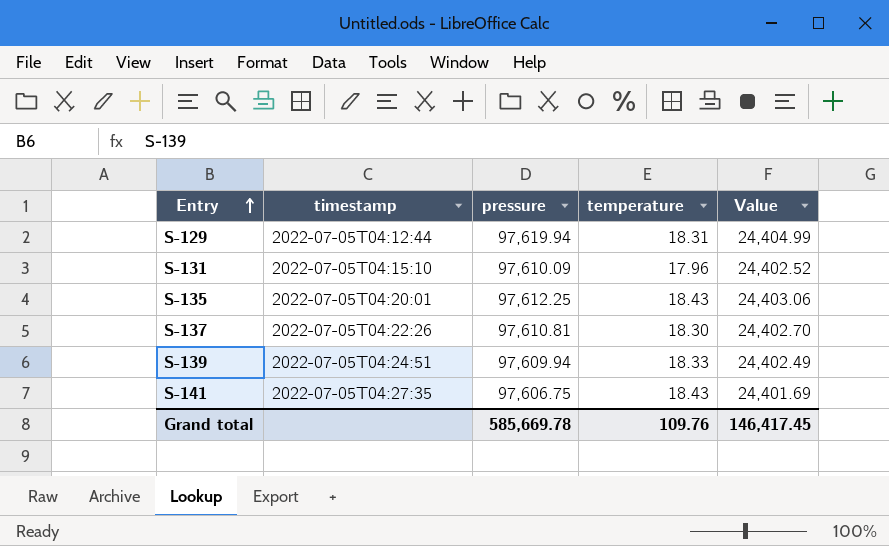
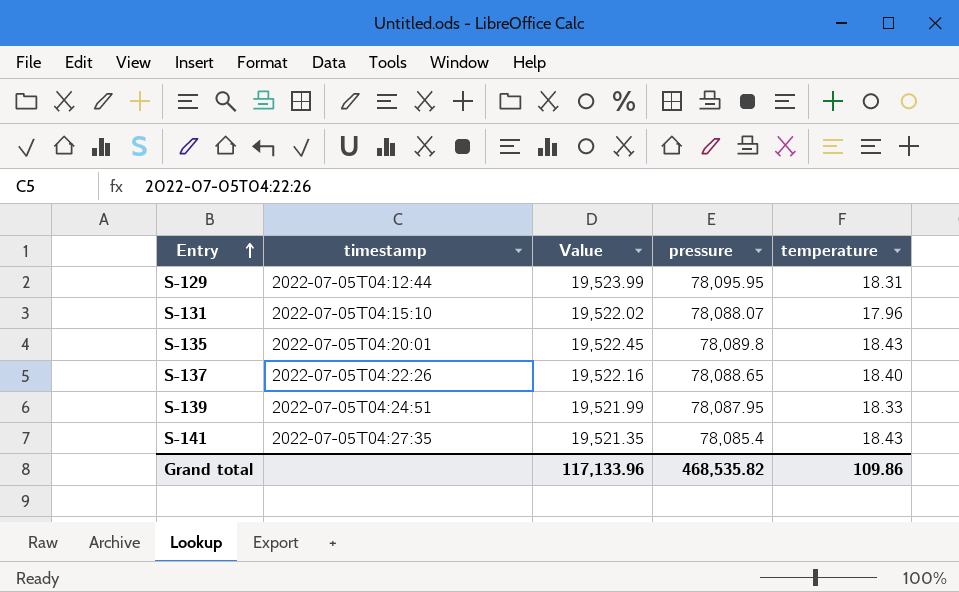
column Value | position: 5 -> 3
S-129 | Value: 24,404.99 -> 19,523.99
S-129 | pressure: 97,619.94 -> 78,095.95
S-131 | Value: 24,402.52 -> 19,522.02
S-131 | pressure: 97,610.09 -> 78,088.07
S-135 | Value: 24,403.06 -> 19,522.45
S-135 | pressure: 97,612.25 -> 78,089.8
S-137 | Value: 24,402.70 -> 19,522.16
S-137 | pressure: 97,610.81 -> 78,088.65
S-137 | temperature: 18.30 -> 18.40
S-139 | Value: 24,402.49 -> 19,521.99
S-139 | pressure: 97,609.94 -> 78,087.95
S-141 | Value: 24,401.69 -> 19,521.35
S-141 | pressure: 97,606.75 -> 78,085.4
Grand total | Value: 146,417.45 -> 117,133.96
Grand total | pressure: 585,669.78 -> 468,535.82
Grand total | temperature: 109.76 -> 109.86

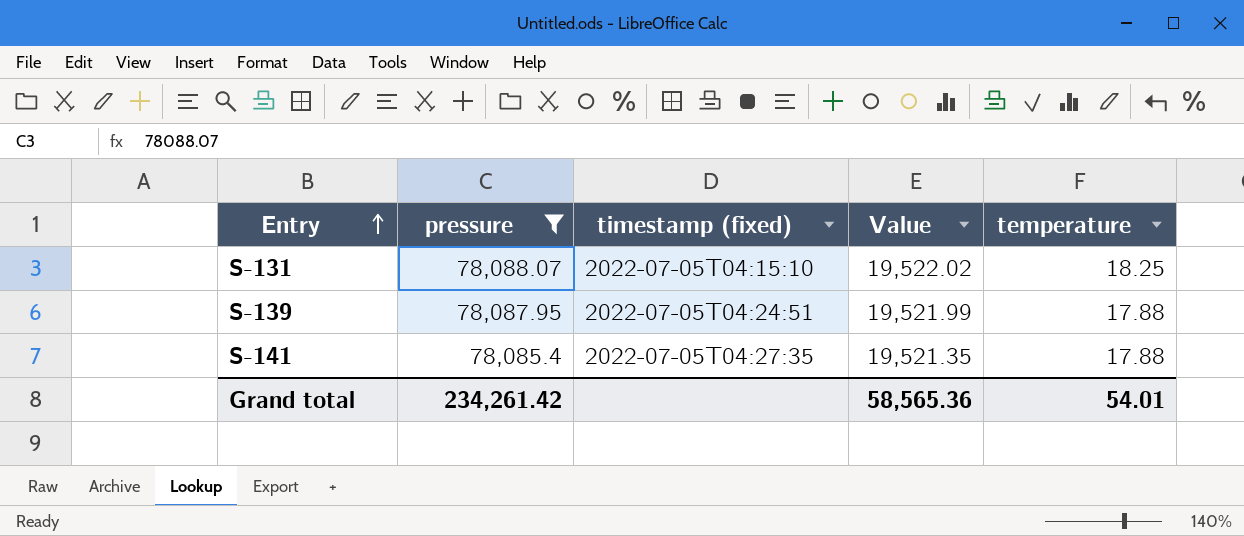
filter: none -> pressure <= 78,088.07
column pressure | position: 4 -> 2
column name: timestamp -> timestamp (fixed)
S-131 | temperature: 17.96 -> 18.25
S-139 | temperature: 18.33 -> 17.88
S-141 | temperature: 18.43 -> 17.88
Grand total | pressure: 468,535.82 -> 234,261.42
Grand total | Value: 117,133.96 -> 58,565.36
Grand total | temperature: 109.86 -> 54.01

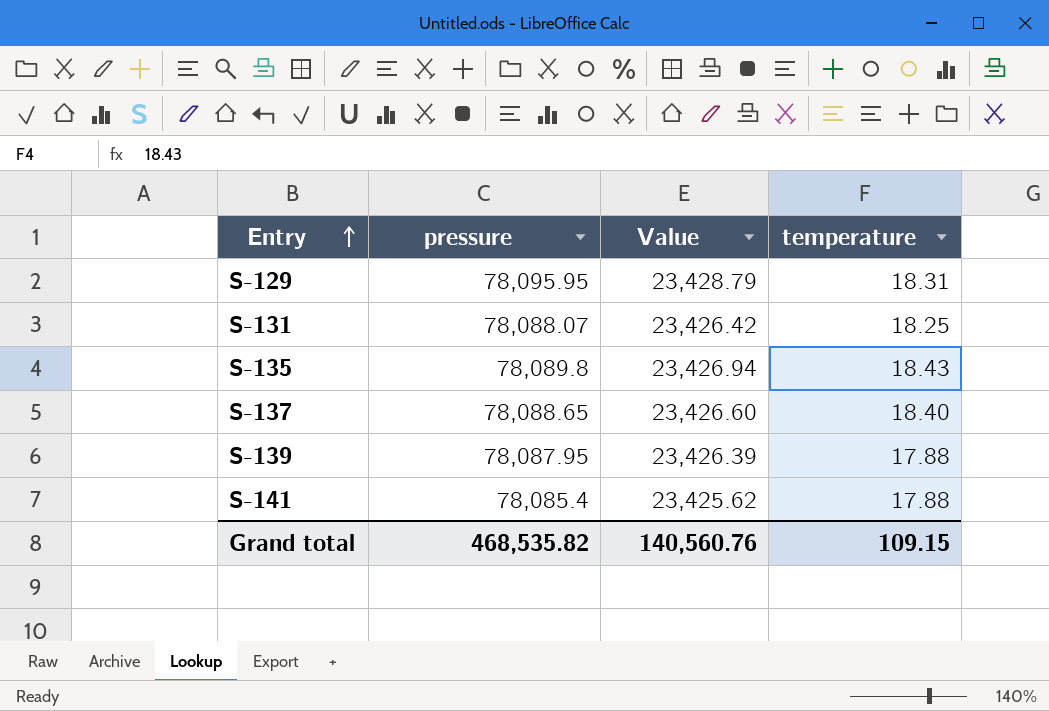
filter: pressure <= 78,088.07 -> none
column timestamp (fixed) | position: 3 -> none
column Value | formula: [pressure] * 0.25 -> [pressure] * 0.3
Grand total | pressure: 234,261.42 -> 468,535.82
Grand total | Value: 58,565.36 -> 140,560.76
Grand total | temperature: 54.01 -> 109.15

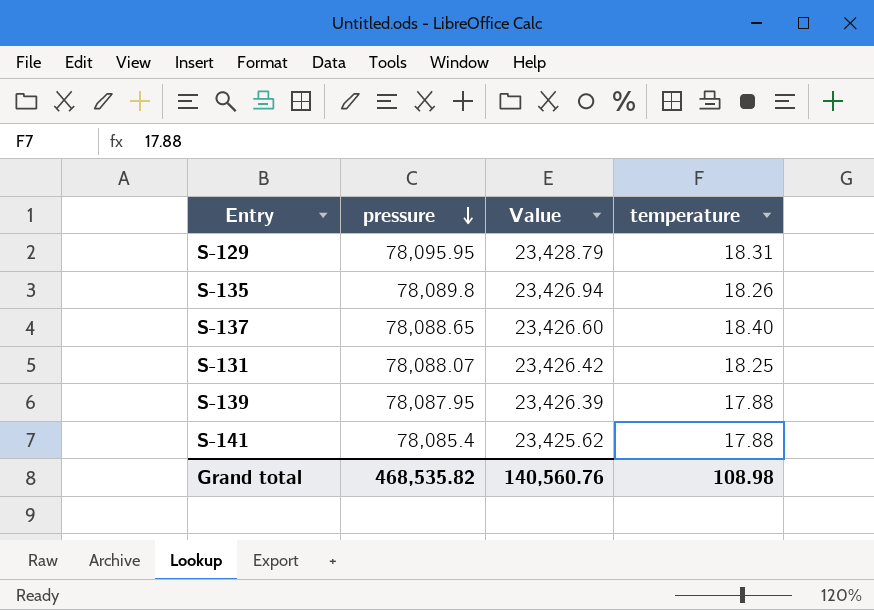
row order: Entry ascending -> pressure descending
S-135 | temperature: 18.43 -> 18.26
Grand total | temperature: 109.15 -> 108.98

